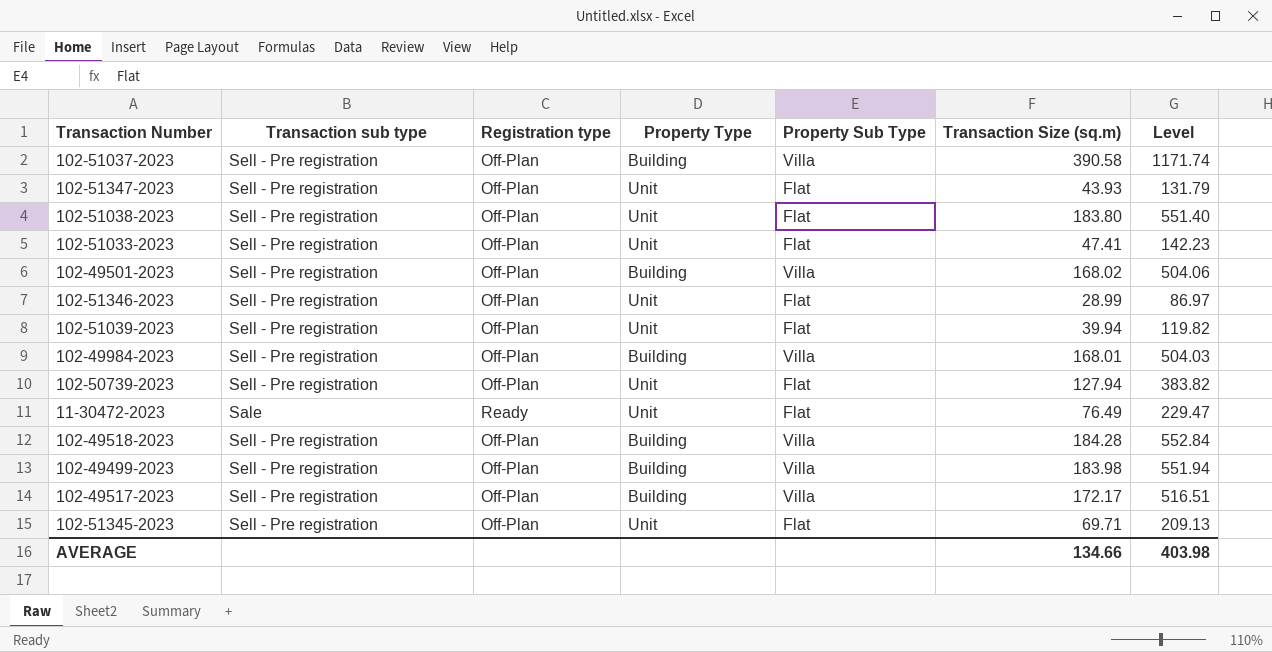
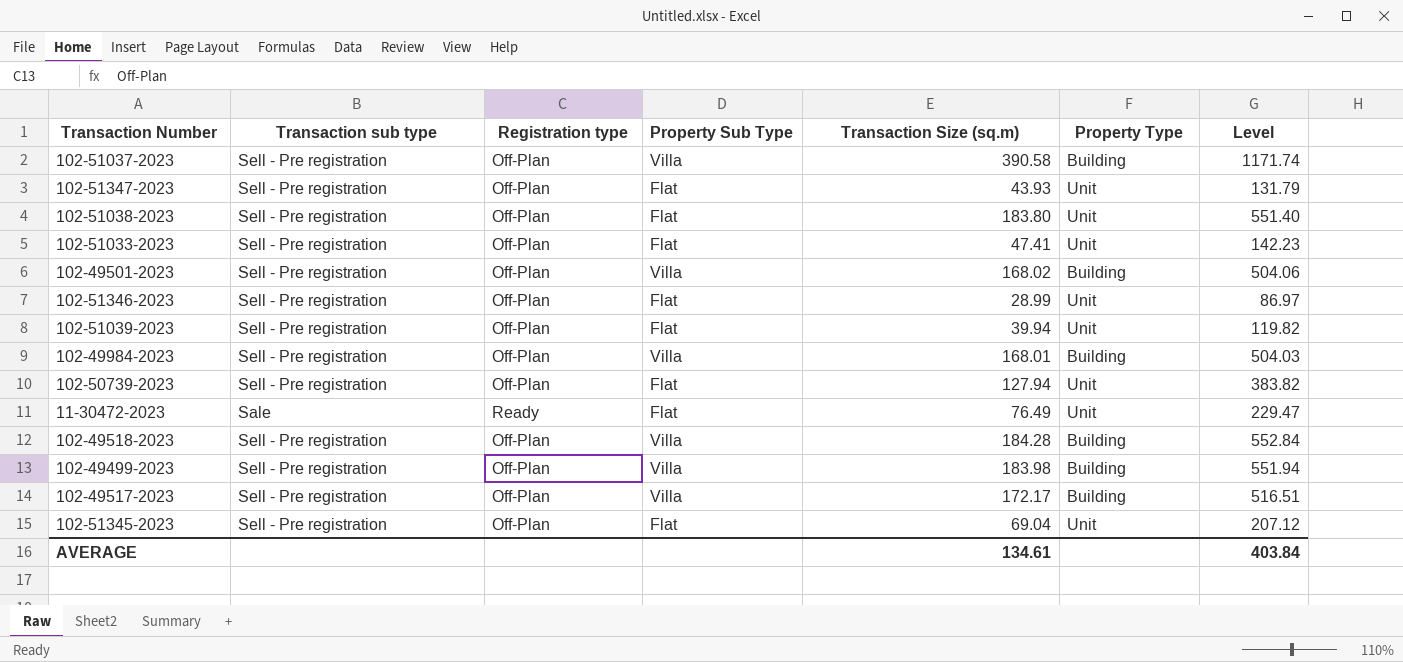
column Property Type | position: 4 -> 6
102-51345-2023 | Transaction Size (sq.m): 69.71 -> 69.04
102-51345-2023 | Level: 209.13 -> 207.12
AVERAGE | Transaction Size (sq.m): 134.66 -> 134.61
AVERAGE | Level: 403.98 -> 403.84

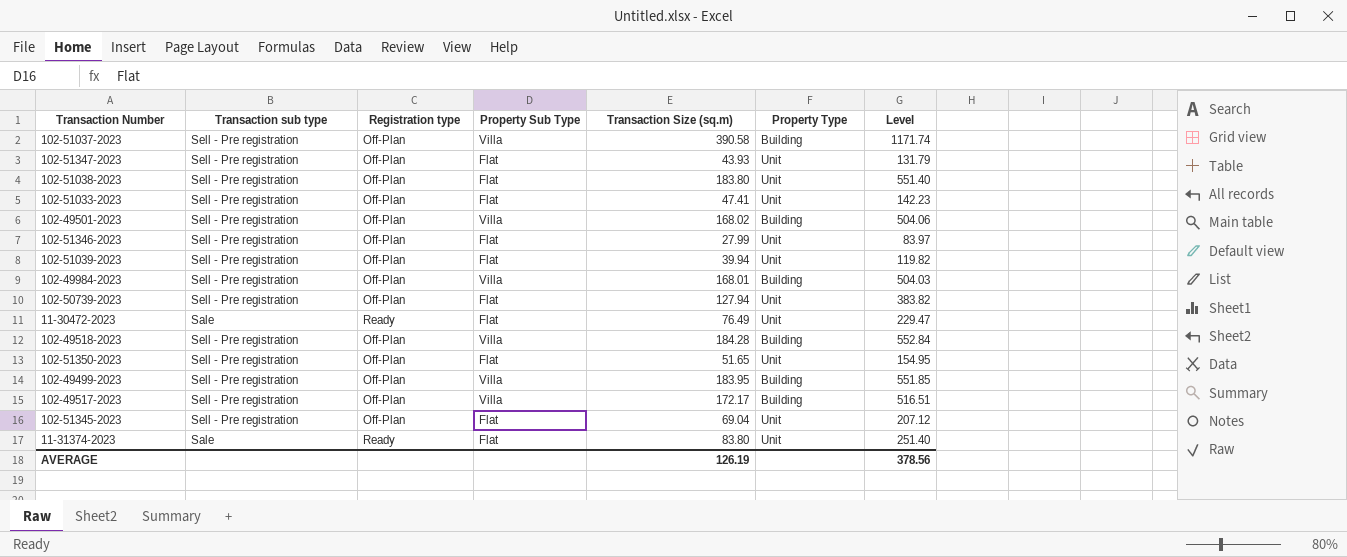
102-51346-2023 | Transaction Size (sq.m): 28.99 -> 27.99
102-51346-2023 | Level: 86.97 -> 83.97
row 102-51350-2023: none -> Sell - Pre registration | Off-Plan | Flat | 51.65 | Unit | 154.95
102-49499-2023 | Transaction Size (sq.m): 183.98 -> 183.95
102-49499-2023 | Level: 551.94 -> 551.85
row 11-31374-2023: none -> Sale | Ready | Flat | 83.80 | Unit | 251.40
AVERAGE | Transaction Size (sq.m): 134.61 -> 126.19
AVERAGE | Level: 403.84 -> 378.56

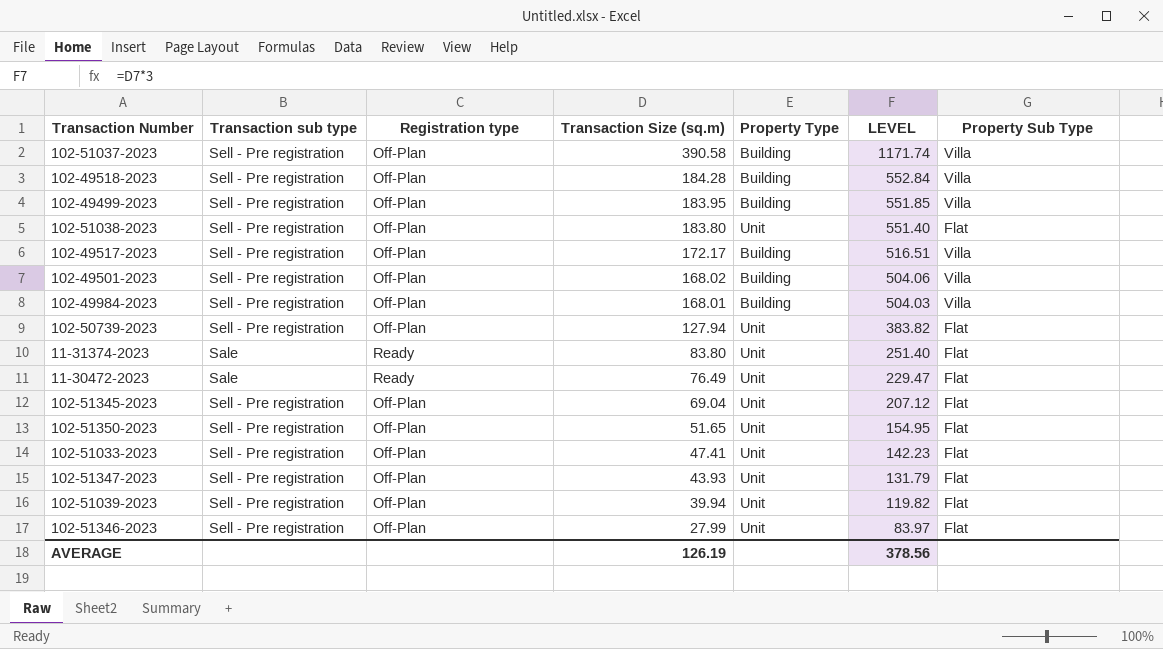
row order: none -> Transaction Size (sq.m) descending
column name: Level -> LEVEL
column Property Sub Type | position: 4 -> 7

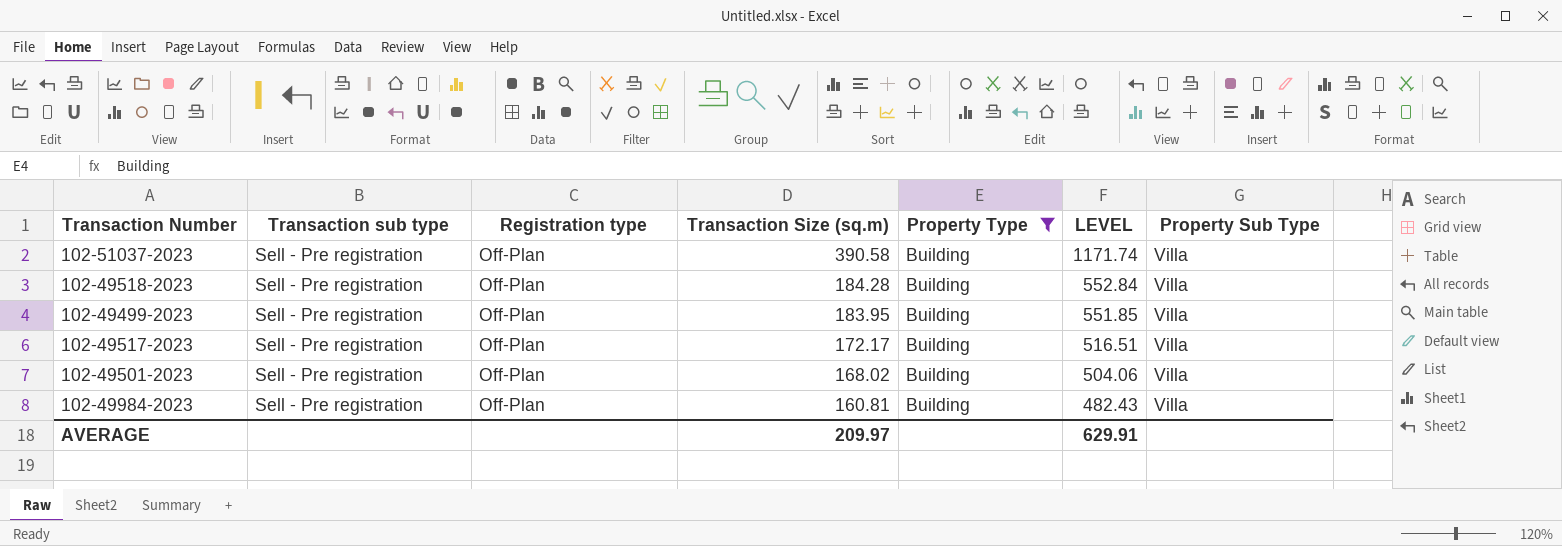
filter: none -> Property Type = Building
102-49984-2023 | Transaction Size (sq.m): 168.01 -> 160.81
102-49984-2023 | LEVEL: 504.03 -> 482.43
AVERAGE | Transaction Size (sq.m): 126.19 -> 209.97
AVERAGE | LEVEL: 378.56 -> 629.91

